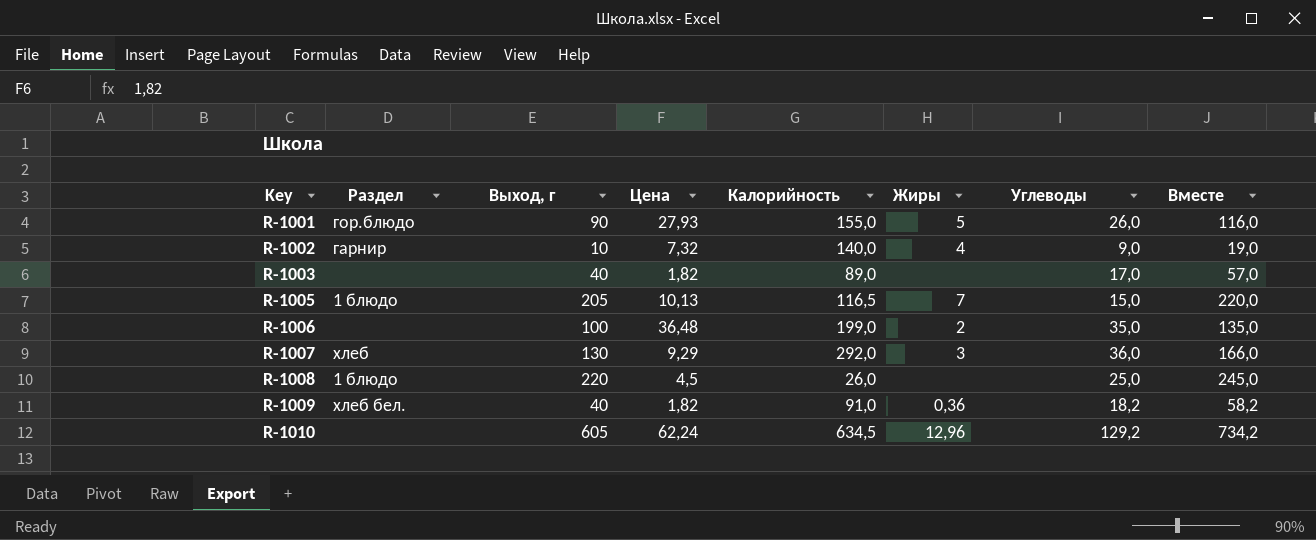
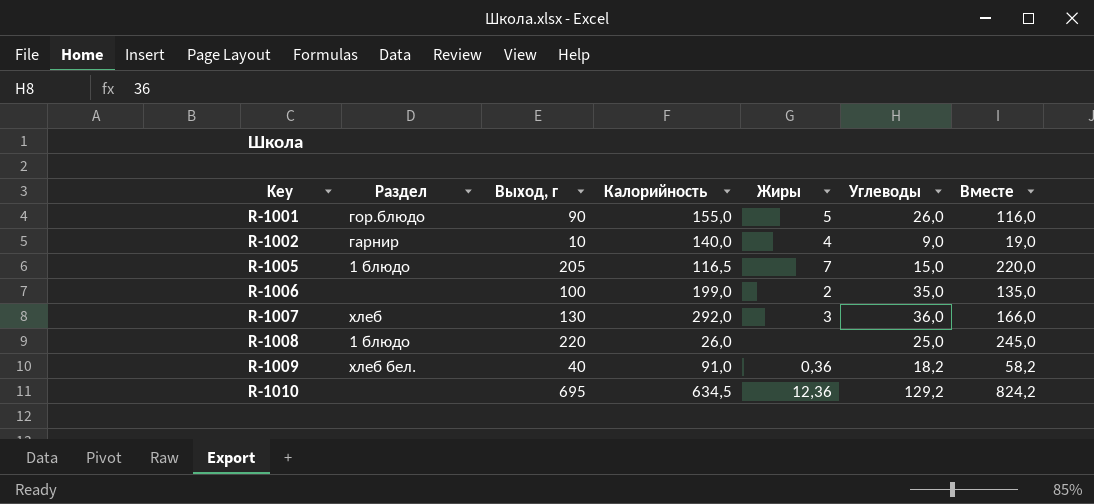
column Цена | position: 4 -> none
row R-1003: none | 40 | 1,82 | 89,0 | none | 17,0 | 57,0 -> none
R-1010 | Выход, г: 605 -> 695
R-1010 | Жиры: 12,96 -> 12,36
R-1010 | Вместе: 734,2 -> 824,2

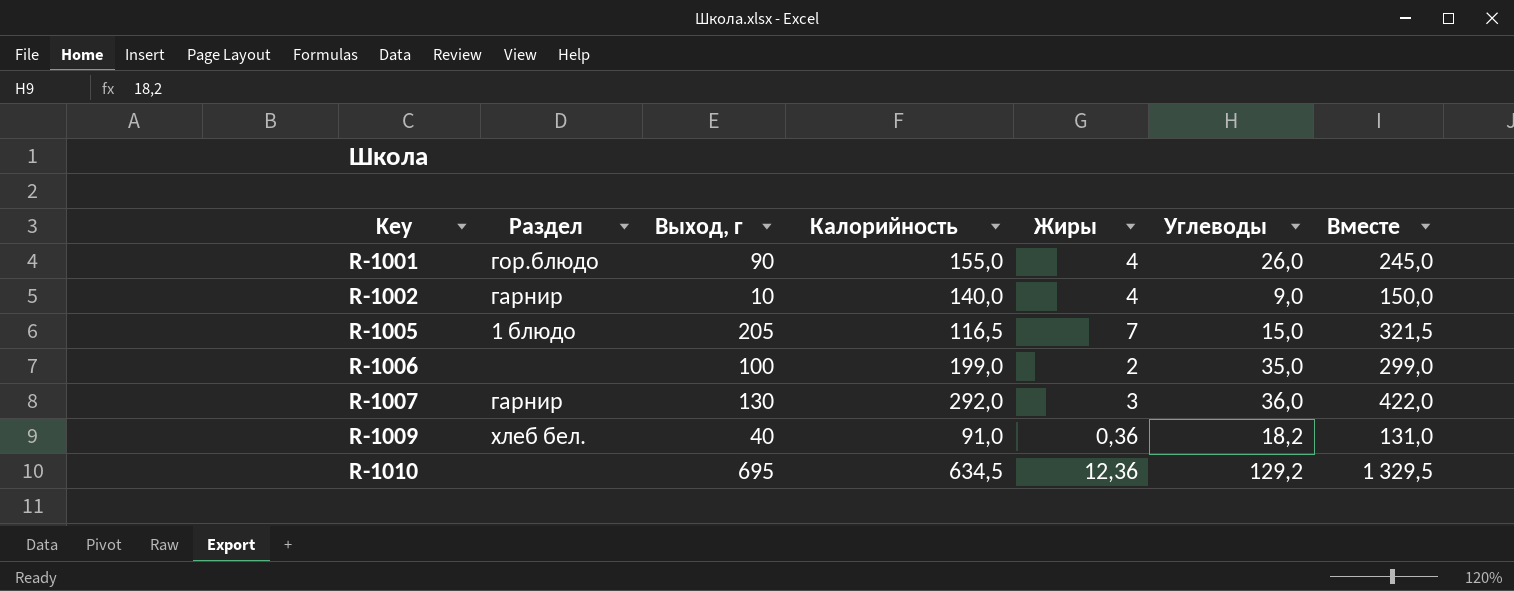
column Вместе | formula: [Выход, г] + [Углеводы] -> [Выход, г] + [Калорийность]
row R-1008: 1 блюдо | 220 | 26,0 | none | 25,0 | 245,0 -> none
R-1001 | Жиры: 5 -> 4
R-1007 | Раздел: хлеб -> гарнир

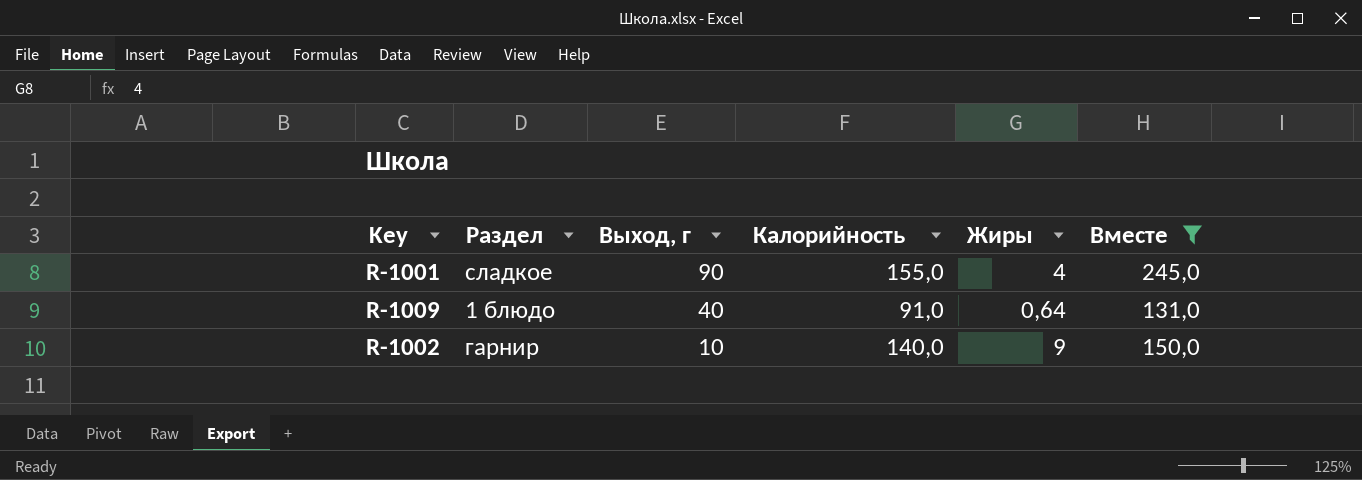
filter: none -> Вместе <= 245,0
row order: Key ascending -> Выход, г descending
column Углеводы | position: 6 -> none
R-1001 | Раздел: гор.блюдо -> сладкое
R-1009 | Раздел: хлеб бел. -> 1 блюдо
R-1009 | Жиры: 0,36 -> 0,64
R-1002 | Жиры: 4 -> 9

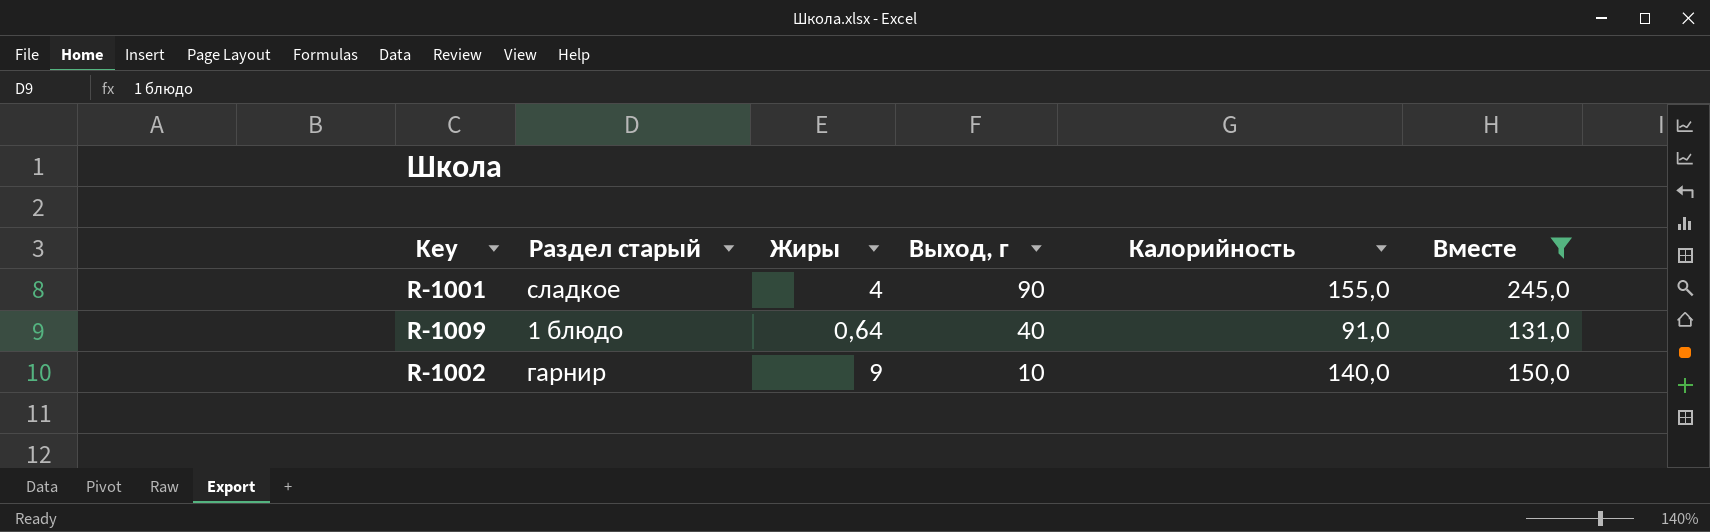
column name: Раздел -> Раздел старый
column Жиры | position: 5 -> 3

